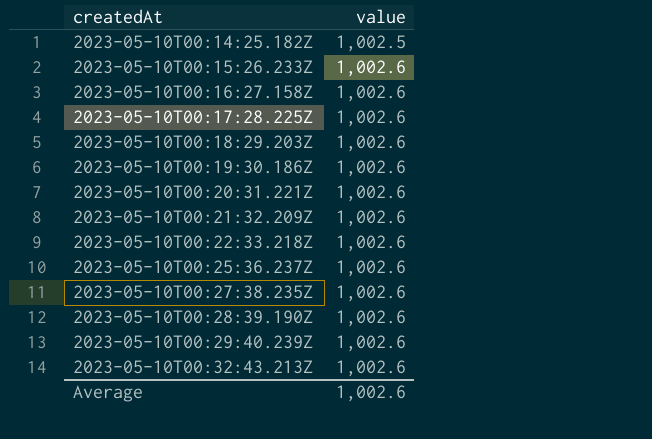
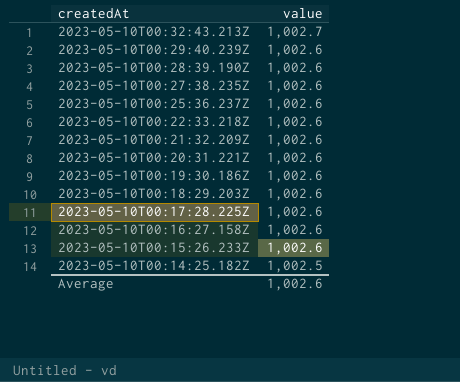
row order: createdAt ascending -> createdAt descending
2023-05-10T00:32:43.213Z | value: 1,002.6 -> 1,002.7

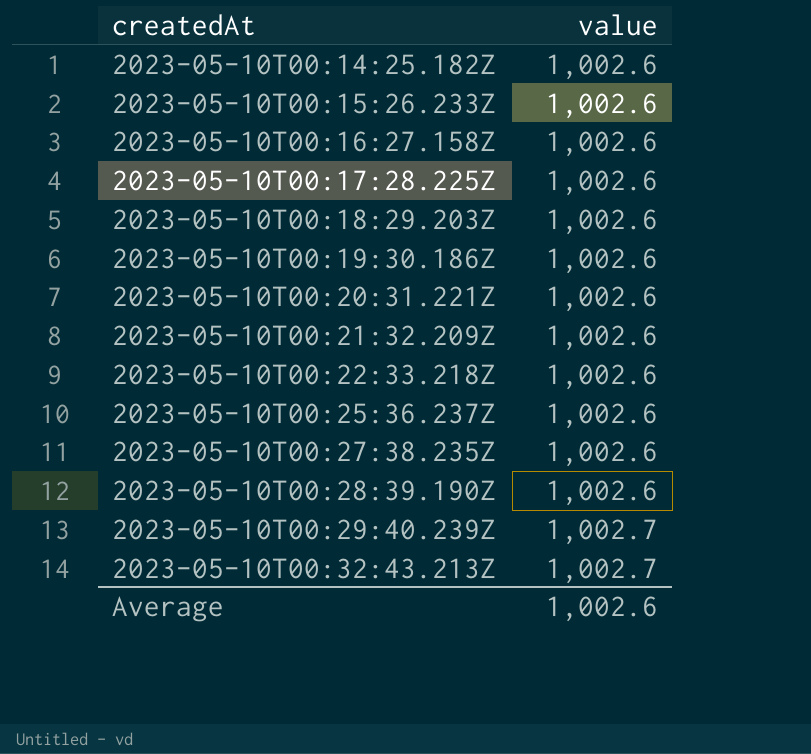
row order: createdAt descending -> createdAt ascending
2023-05-10T00:14:25.182Z | value: 1,002.5 -> 1,002.6
2023-05-10T00:29:40.239Z | value: 1,002.6 -> 1,002.7

